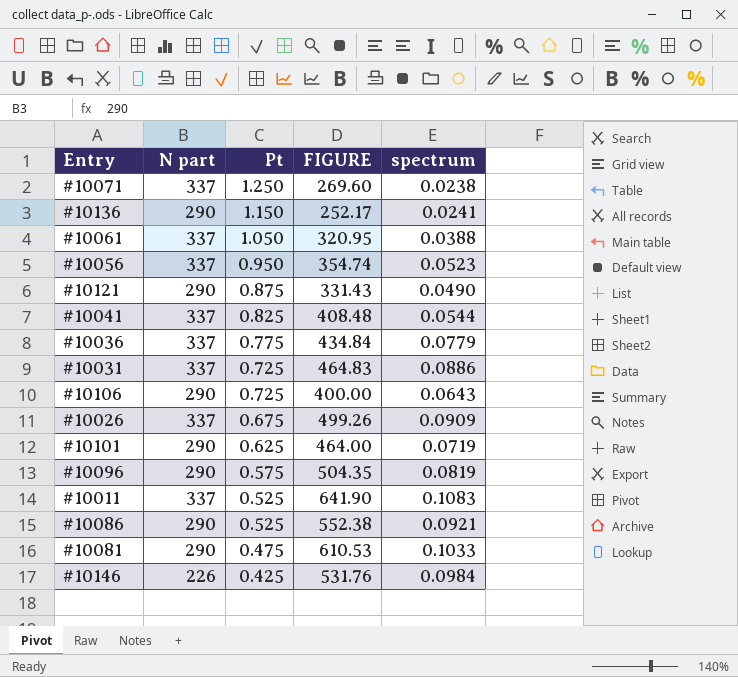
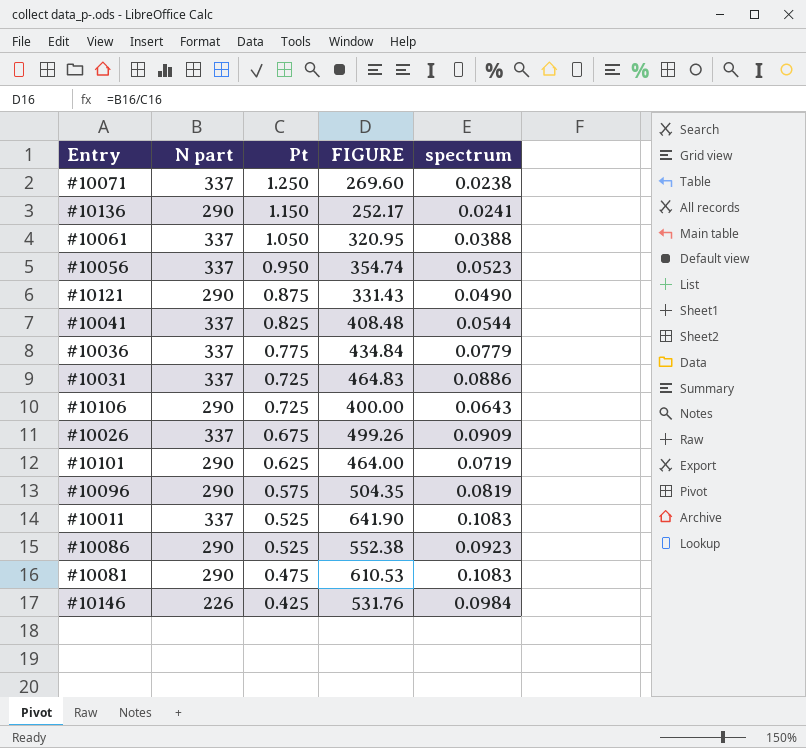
#10086 | spectrum: 0.0921 -> 0.0923
#10081 | spectrum: 0.1033 -> 0.1083

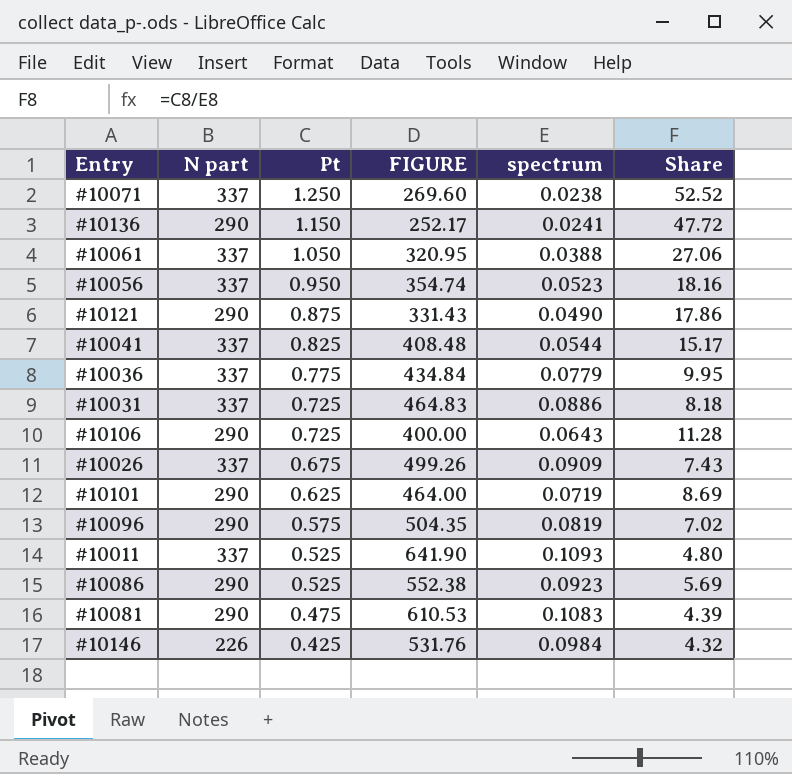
column Share | formula: none -> [Pt] / [spectrum]
#10011 | spectrum: 0.1083 -> 0.1093

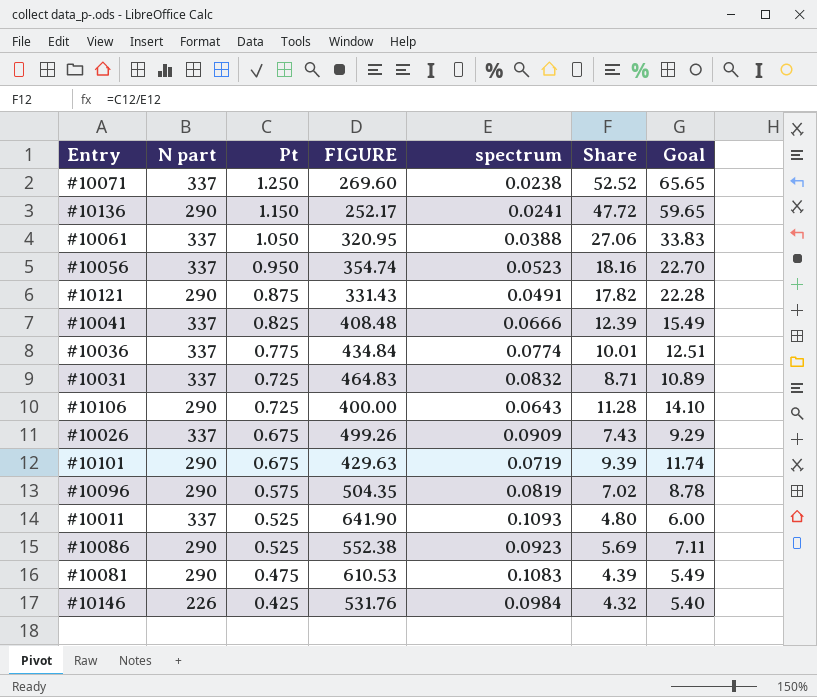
column Goal | formula: none -> [Share] * 1.25
#10121 | spectrum: 0.0490 -> 0.0491
#10121 | Share: 17.86 -> 17.82
#10041 | spectrum: 0.0544 -> 0.0666
#10041 | Share: 15.17 -> 12.39
#10036 | spectrum: 0.0779 -> 0.0774
#10036 | Share: 9.95 -> 10.01
#10031 | spectrum: 0.0886 -> 0.0832
#10031 | Share: 8.18 -> 8.71
#10101 | Pt: 0.625 -> 0.675
#10101 | FIGURE: 464.00 -> 429.63
#10101 | Share: 8.69 -> 9.39

